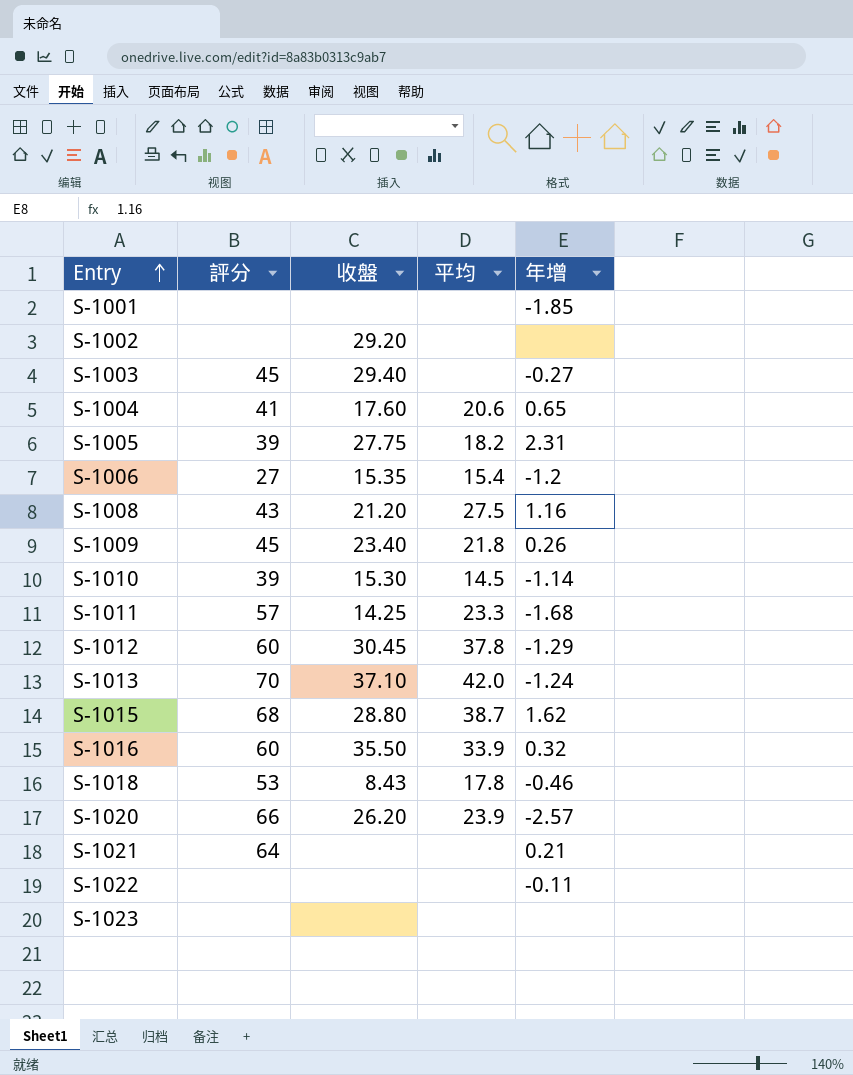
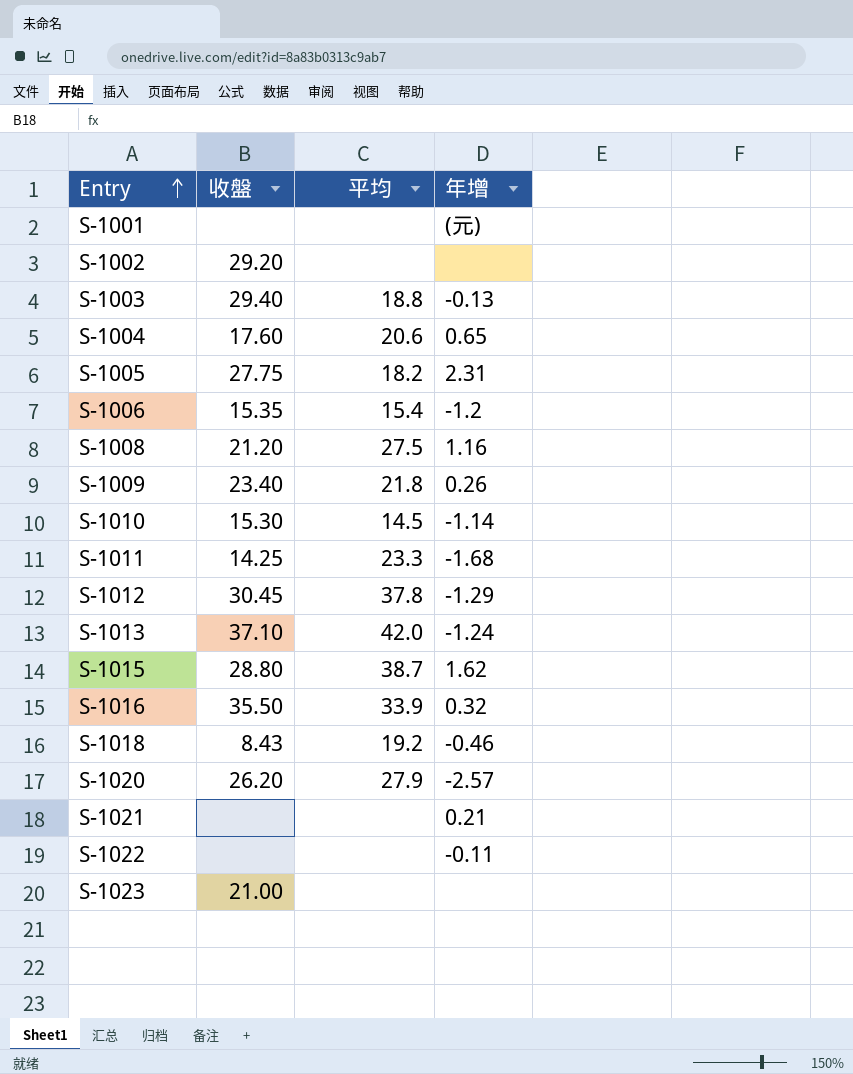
column 評分 | position: 2 -> none
S-1001 | 年增: -1.85 -> (元)
S-1003 | 平均: none -> 18.8
S-1003 | 年增: -0.27 -> -0.13
S-1018 | 平均: 17.8 -> 19.2
S-1020 | 平均: 23.9 -> 27.9
S-1023 | 收盤: none -> 21.00

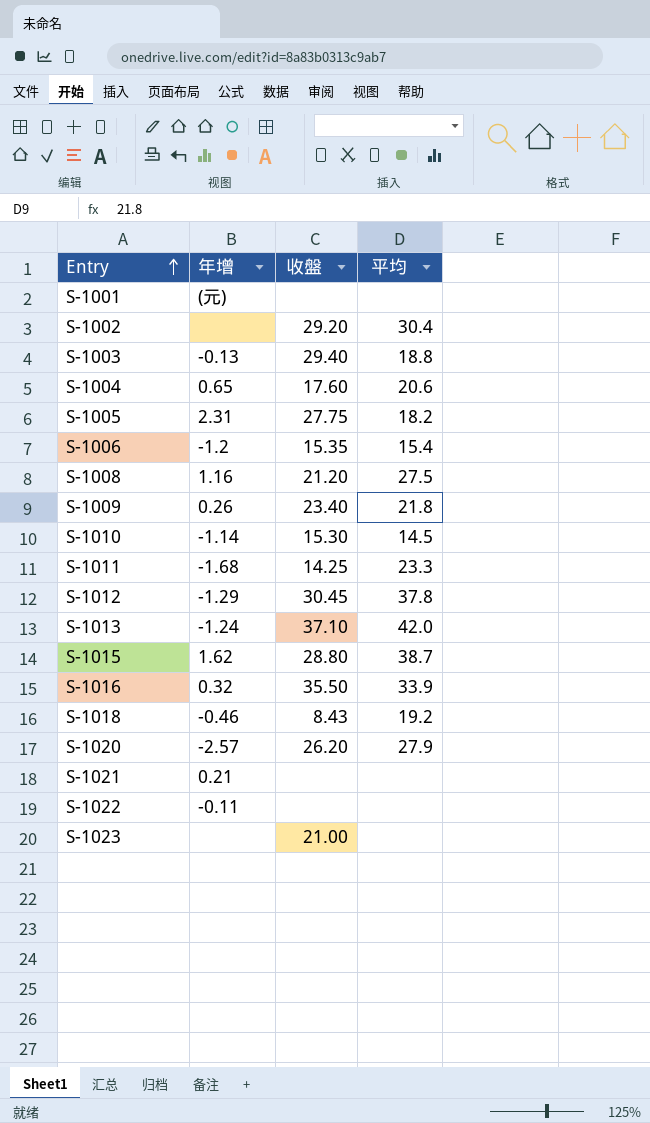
column 年增 | position: 4 -> 2
S-1002 | 平均: none -> 30.4

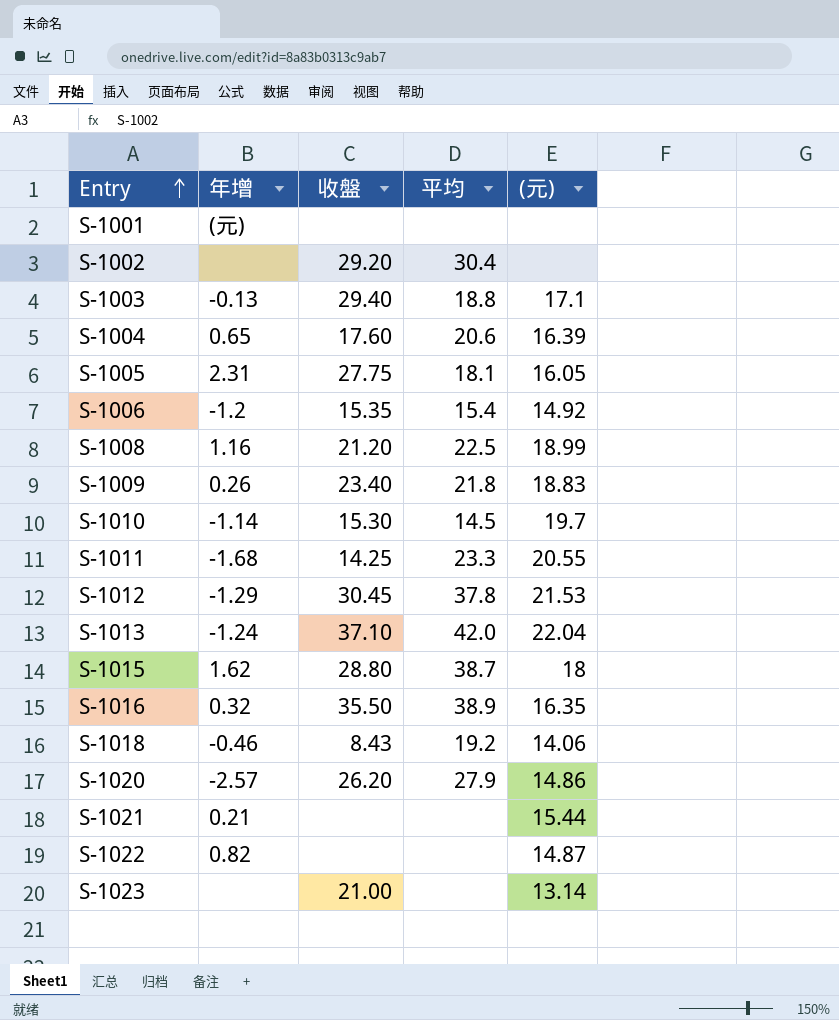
column (元) | position: none -> 5
S-1005 | 平均: 18.2 -> 18.1
S-1008 | 平均: 27.5 -> 22.5
S-1016 | 平均: 33.9 -> 38.9
S-1022 | 年增: -0.11 -> 0.82

